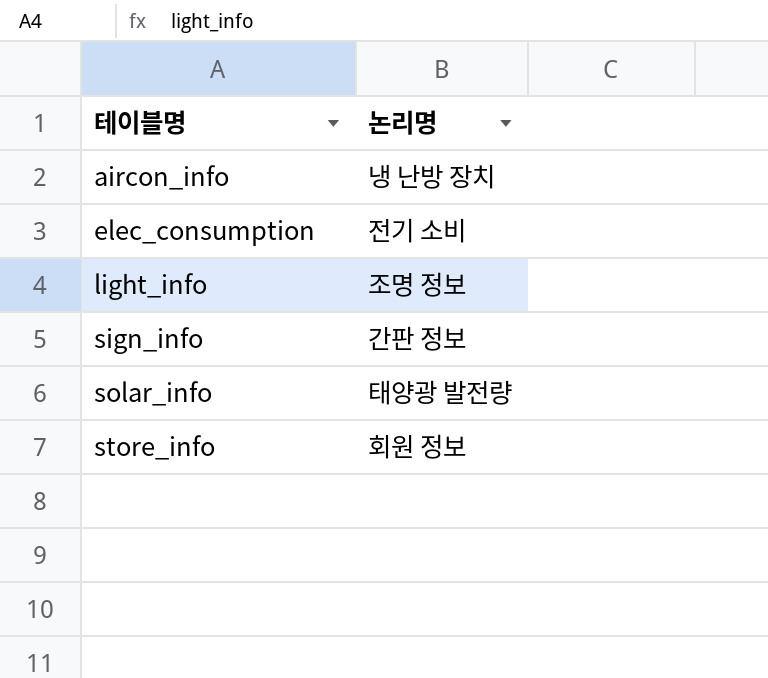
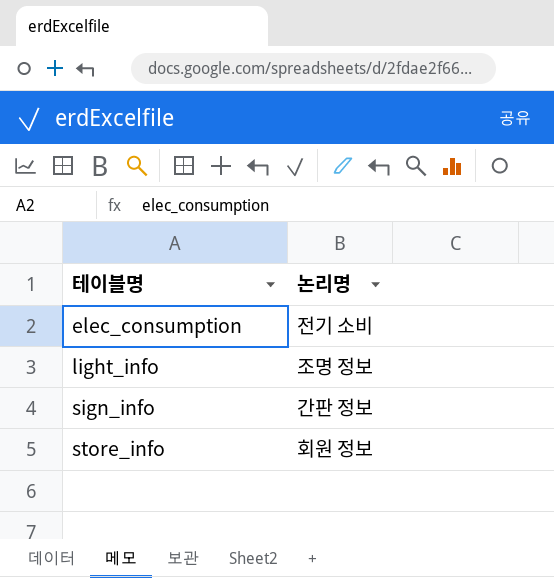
row aircon_info: 냉 난방 장치 -> none
row solar_info: 태양광 발전량 -> none

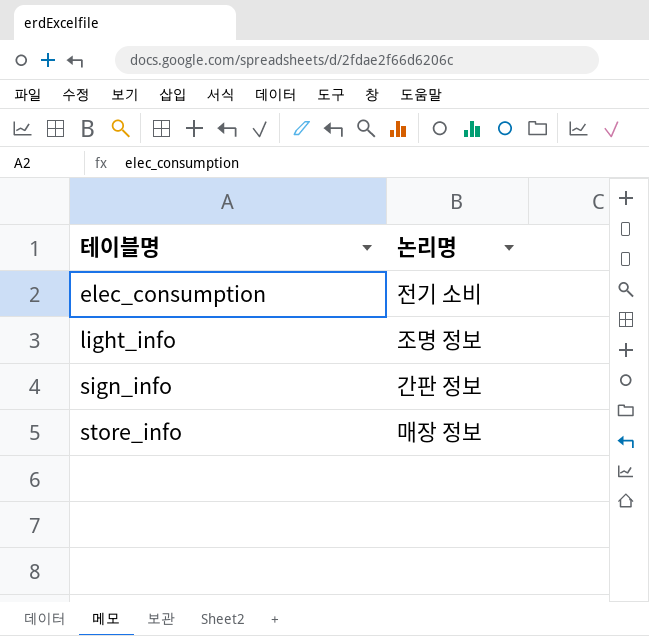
store_info | 논리명: 회원 정보 -> 매장 정보

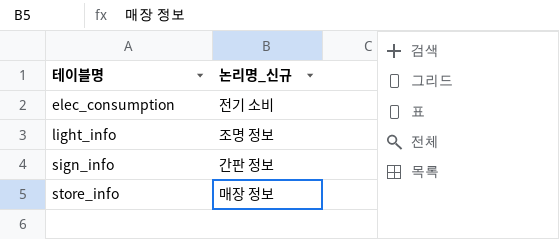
column name: 논리명 -> 논리명_신규

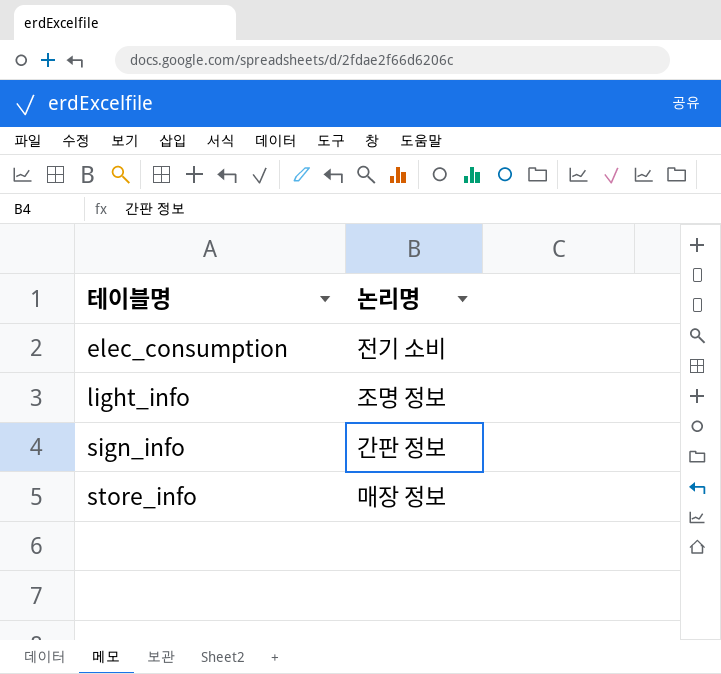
column name: 논리명_신규 -> 논리명

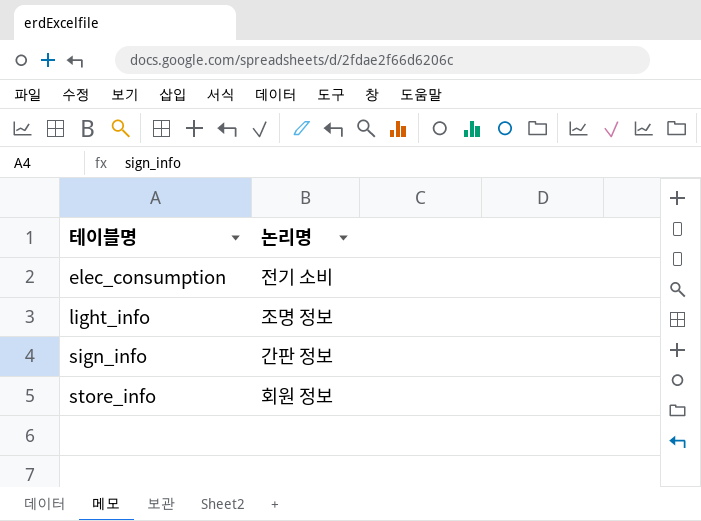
store_info | 논리명: 매장 정보 -> 회원 정보

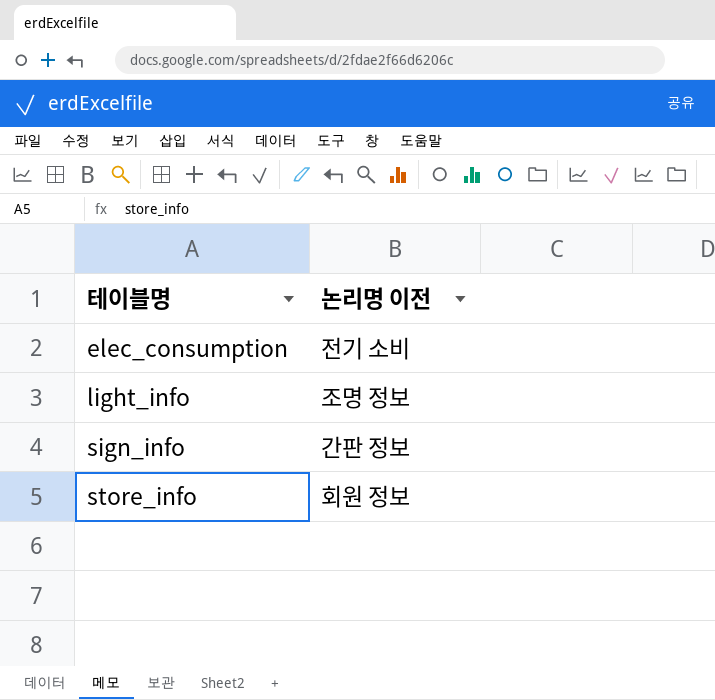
column name: 논리명 -> 논리명 이전

